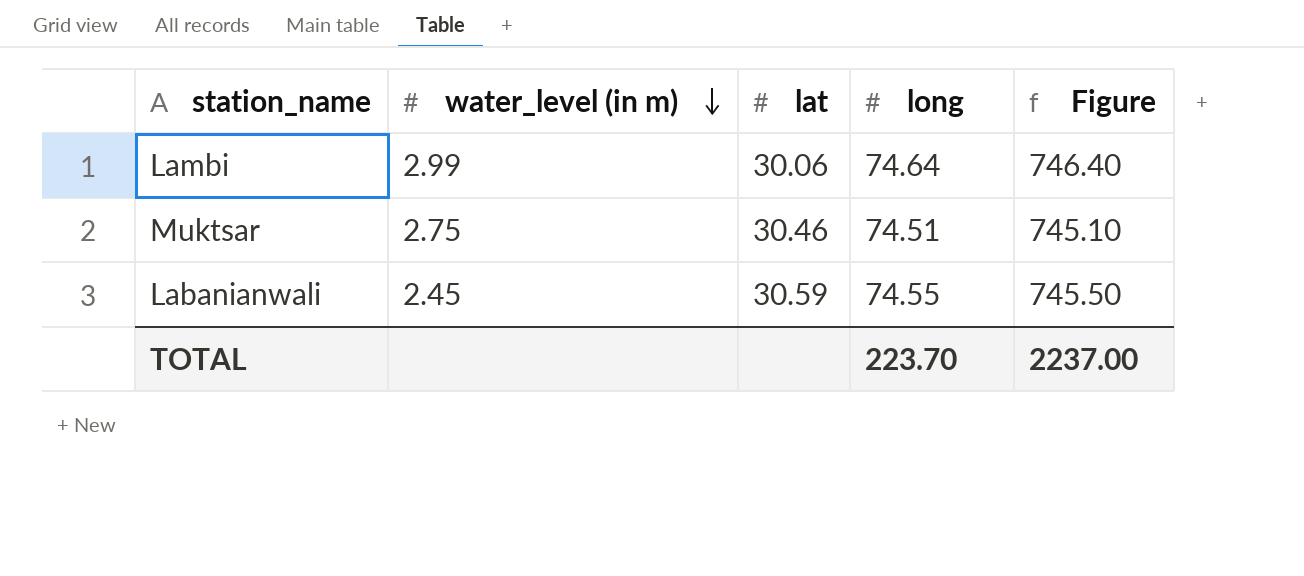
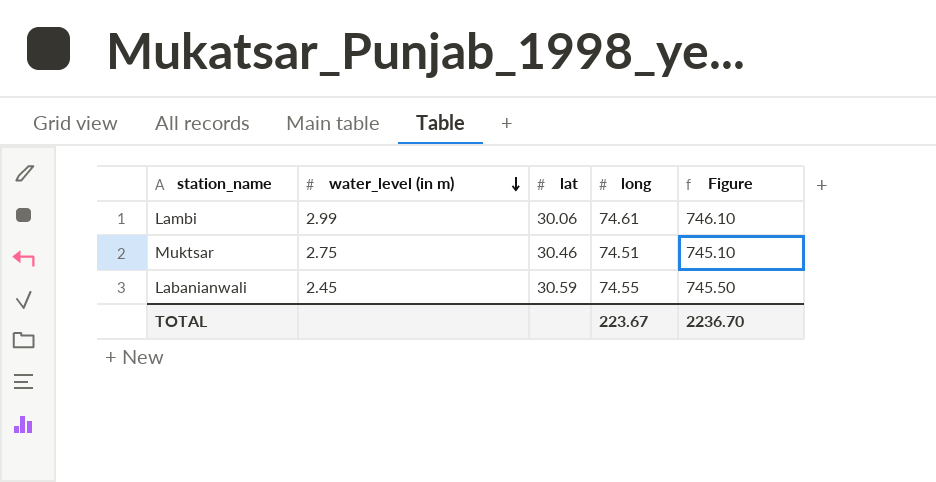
Lambi | long: 74.64 -> 74.61
Lambi | Figure: 746.40 -> 746.10
TOTAL | long: 223.70 -> 223.67
TOTAL | Figure: 2237.00 -> 2236.70

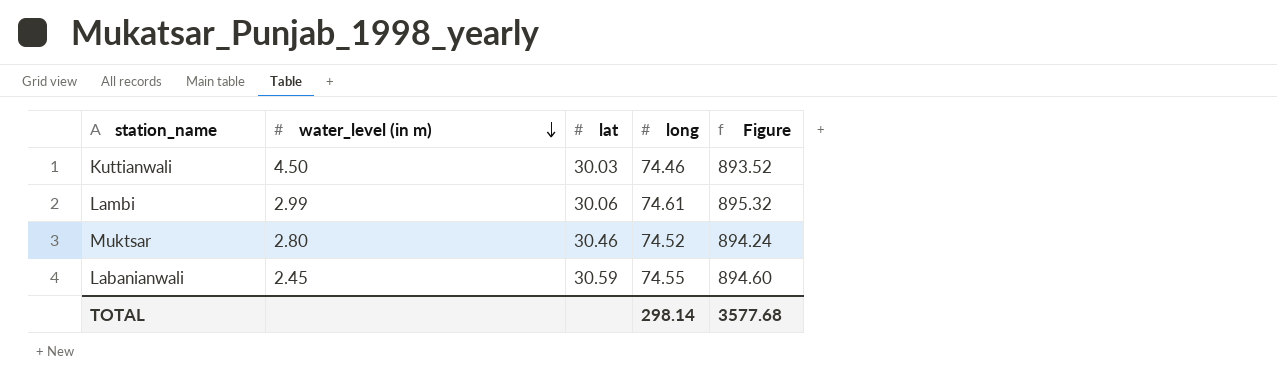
column Figure | formula: [long] * 10 -> [long] * 12
row Kuttianwali: none -> 4.50 | 30.03 | 74.46 | 893.52
Muktsar | water_level (in m): 2.75 -> 2.80
Muktsar | long: 74.51 -> 74.52
TOTAL | long: 223.67 -> 298.14
TOTAL | Figure: 2236.70 -> 3577.68

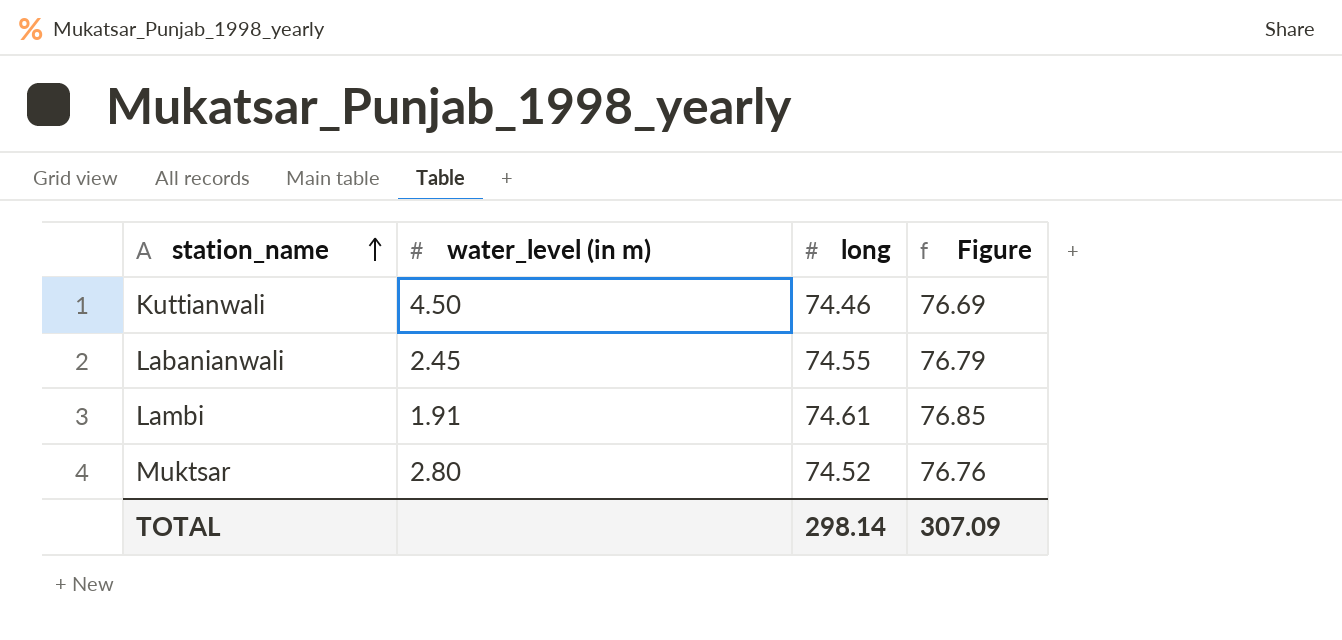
row order: water_level (in m) descending -> station_name ascending
column lat | position: 3 -> none
column Figure | formula: [long] * 12 -> [long] * 1.03
Lambi | water_level (in m): 2.99 -> 1.91
TOTAL | Figure: 3577.68 -> 307.09

